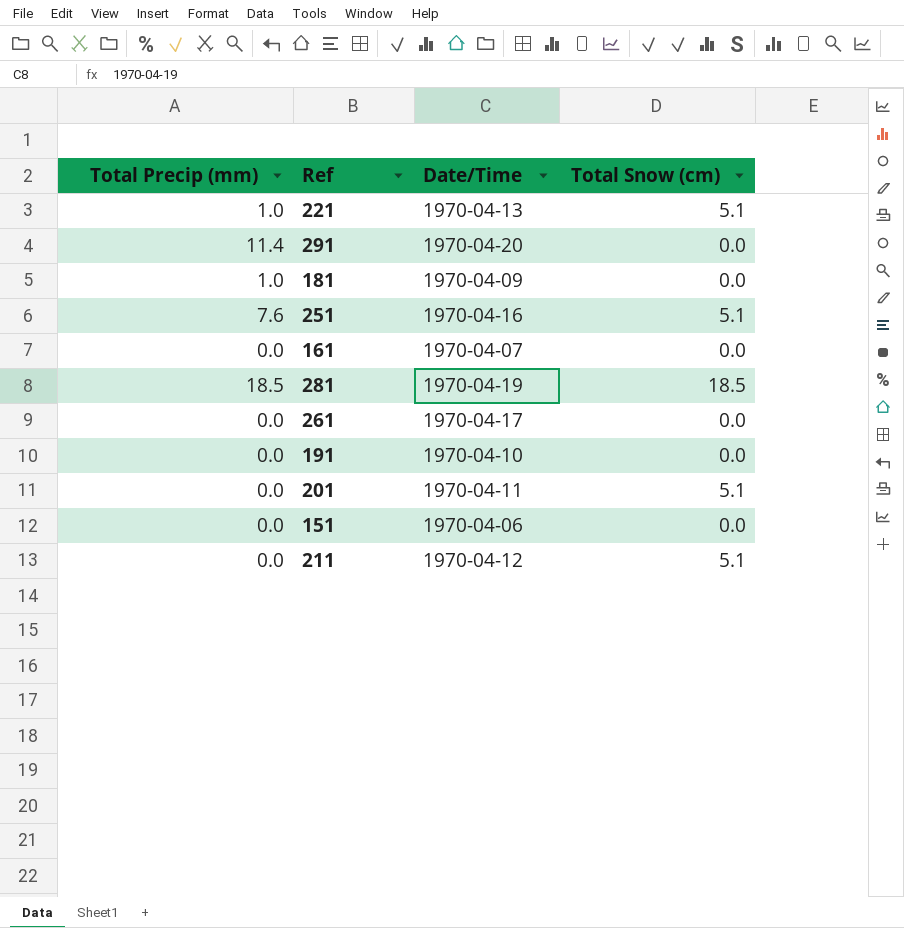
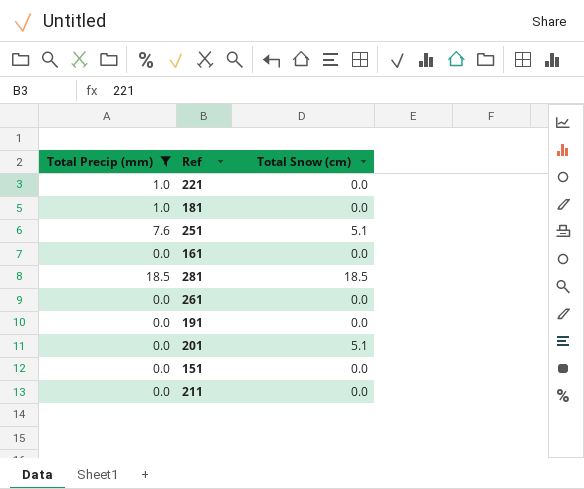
filter: none -> Total Precip (mm) != 11.4
column Date/Time | position: 3 -> none
221 | Total Snow (cm): 5.1 -> 0.0
211 | Total Snow (cm): 5.1 -> 0.0

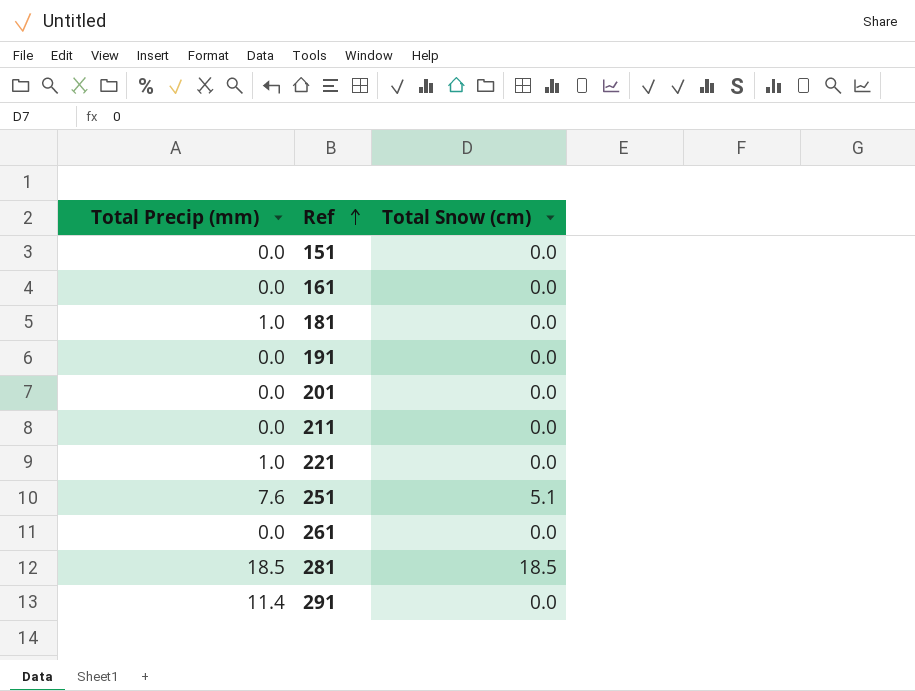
filter: Total Precip (mm) != 11.4 -> none
row order: none -> Ref ascending
201 | Total Snow (cm): 5.1 -> 0.0

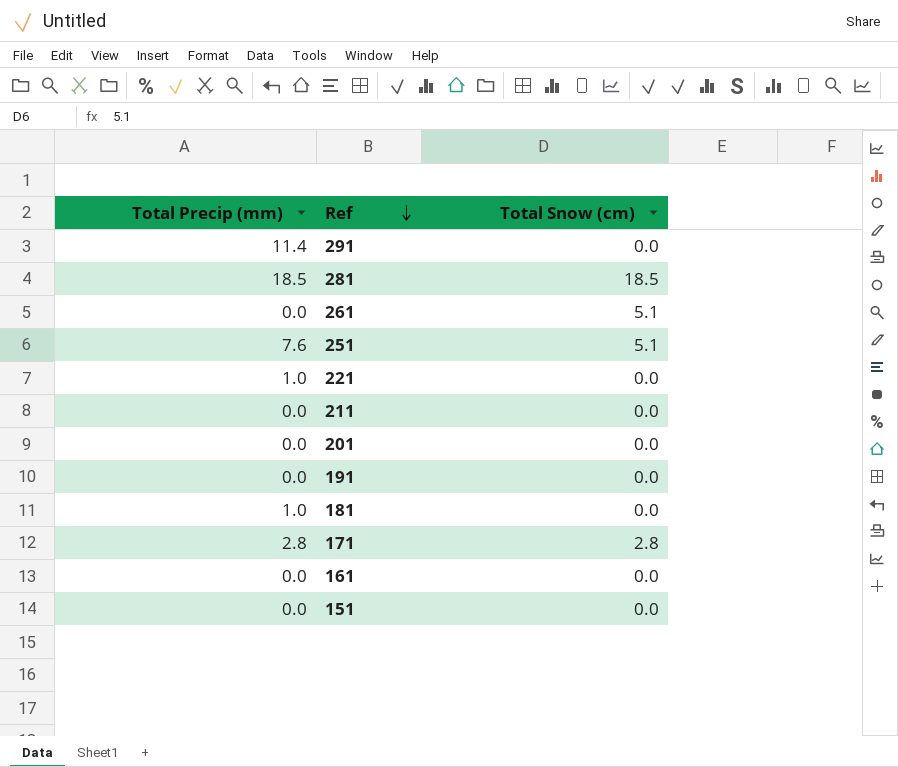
row order: Ref ascending -> Ref descending
261 | Total Snow (cm): 0.0 -> 5.1
row 171: none -> 2.8 | 2.8

